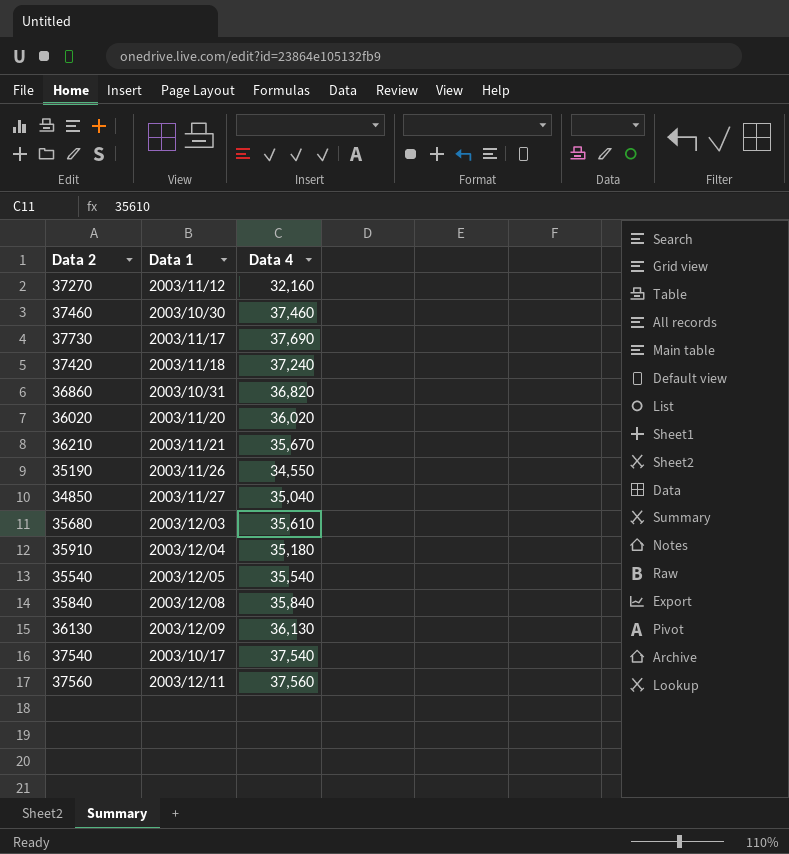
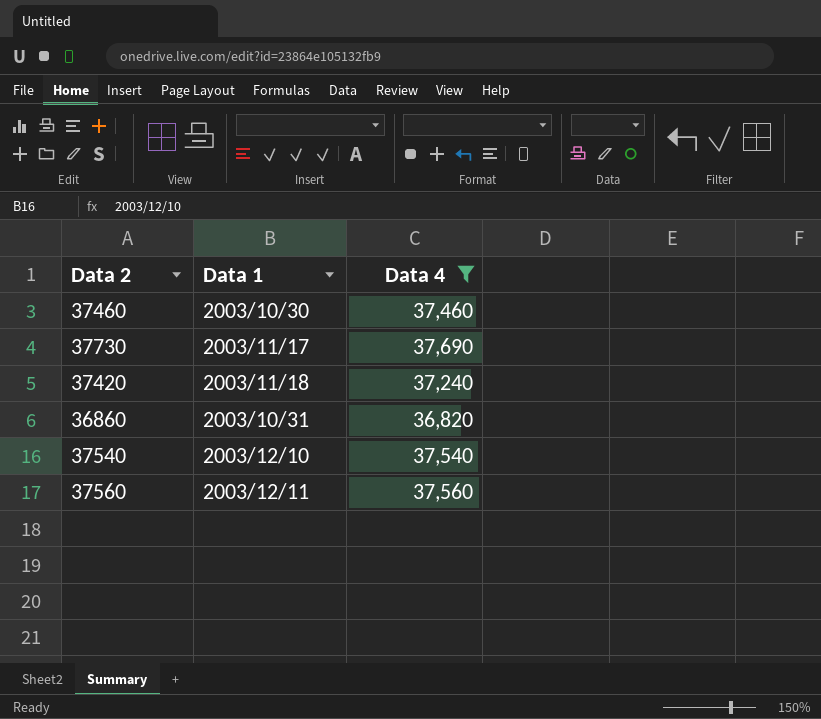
filter: none -> Data 4 >= 36,820
37540 | Data 1: 2003/10/17 -> 2003/12/10

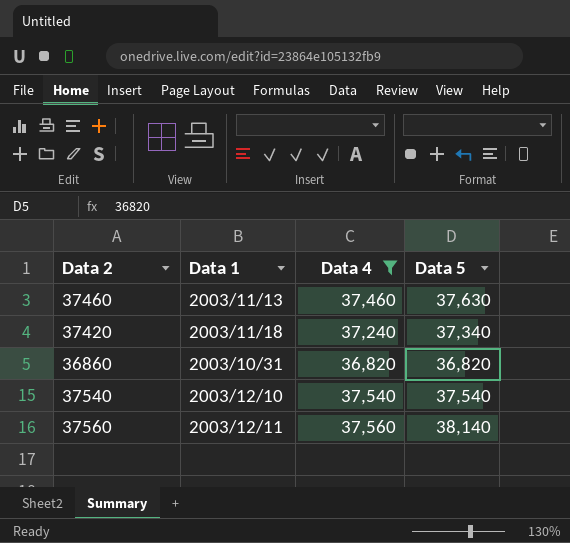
column Data 5 | position: none -> 4
row 37730: 2003/11/17 | 37,690 -> none
37460 | Data 1: 2003/10/30 -> 2003/11/13

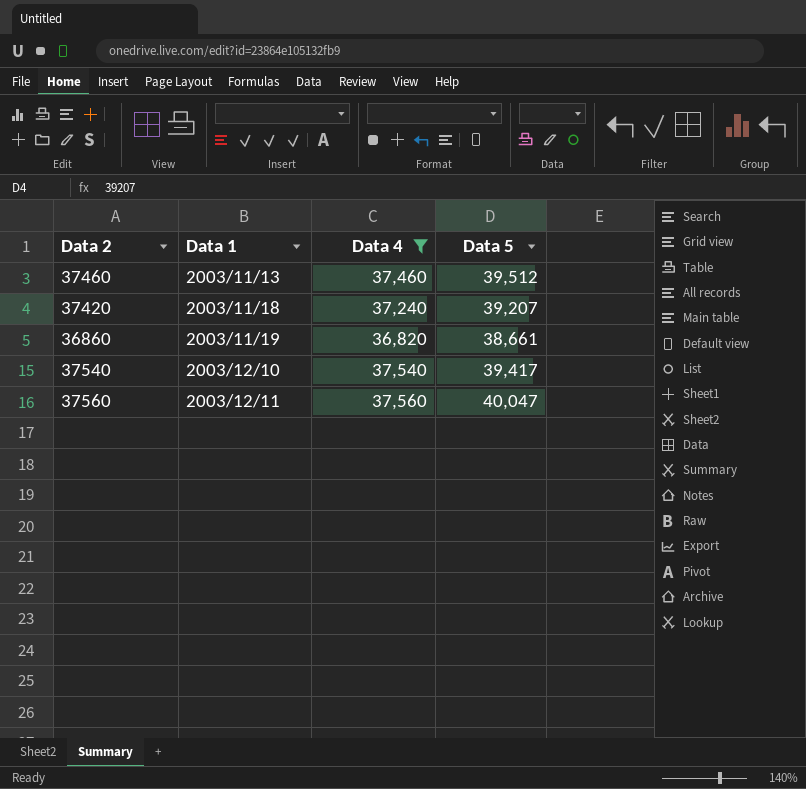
37460 | Data 5: 37,630 -> 39,512
37420 | Data 5: 37,340 -> 39,207
36860 | Data 1: 2003/10/31 -> 2003/11/19
36860 | Data 5: 36,820 -> 38,661
37540 | Data 5: 37,540 -> 39,417
37560 | Data 5: 38,140 -> 40,047

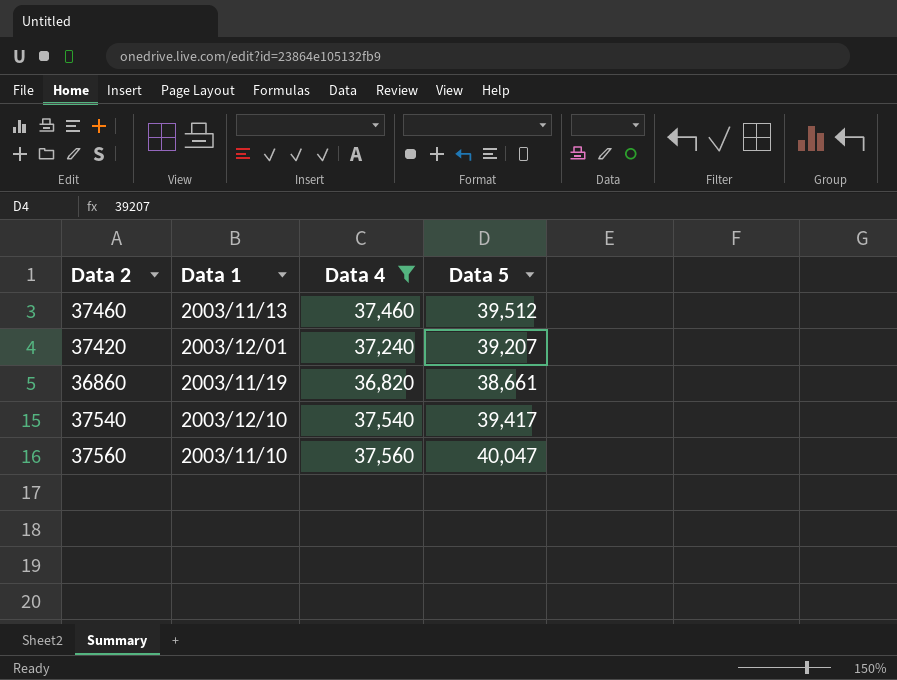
37420 | Data 1: 2003/11/18 -> 2003/12/01
37560 | Data 1: 2003/12/11 -> 2003/11/10

